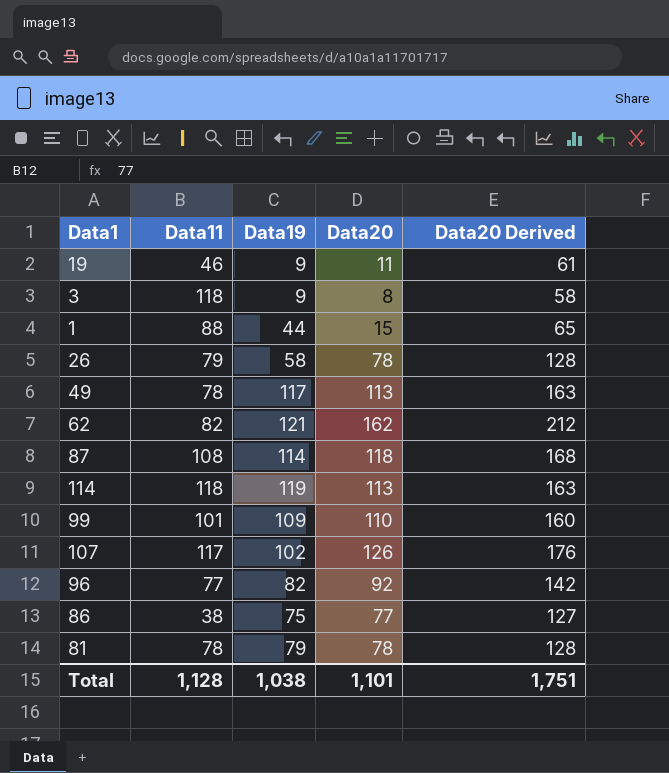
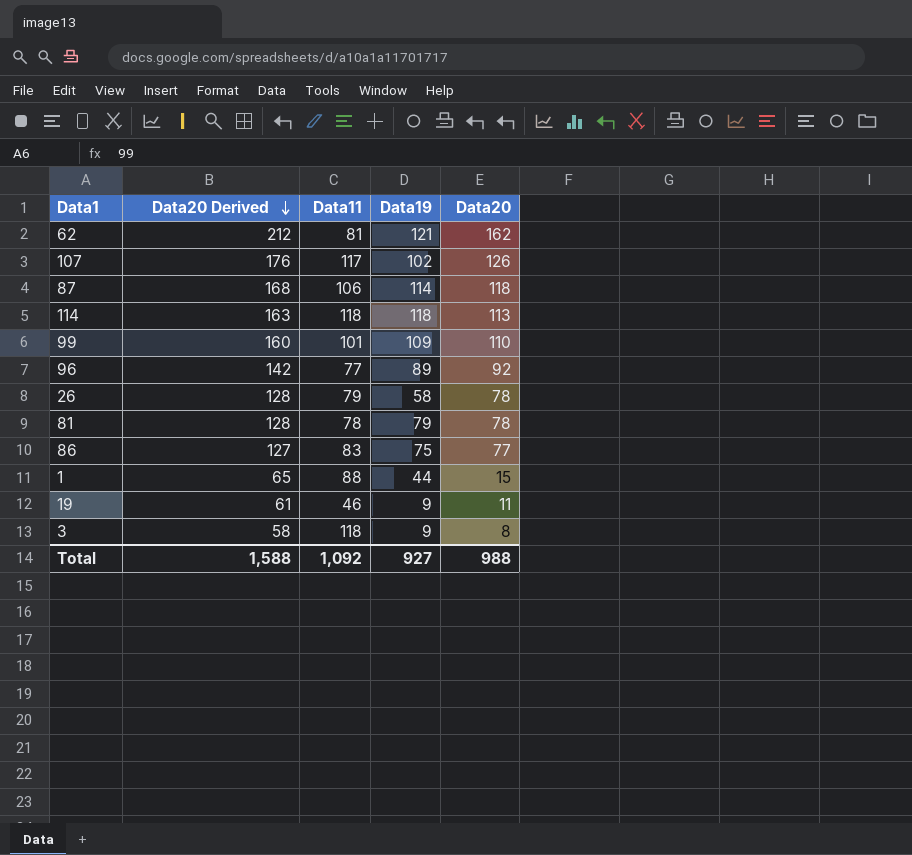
row order: none -> Data20 Derived descending
column Data20 Derived | position: 5 -> 2
row 49: 78 | 117 | 113 | 163 -> none
62 | Data11: 82 -> 81
87 | Data11: 108 -> 106
114 | Data19: 119 -> 118
96 | Data19: 82 -> 89
86 | Data11: 38 -> 83
Total | Data20 Derived: 1,751 -> 1,588
Total | Data11: 1,128 -> 1,092
Total | Data19: 1,038 -> 927
Total | Data20: 1,101 -> 988

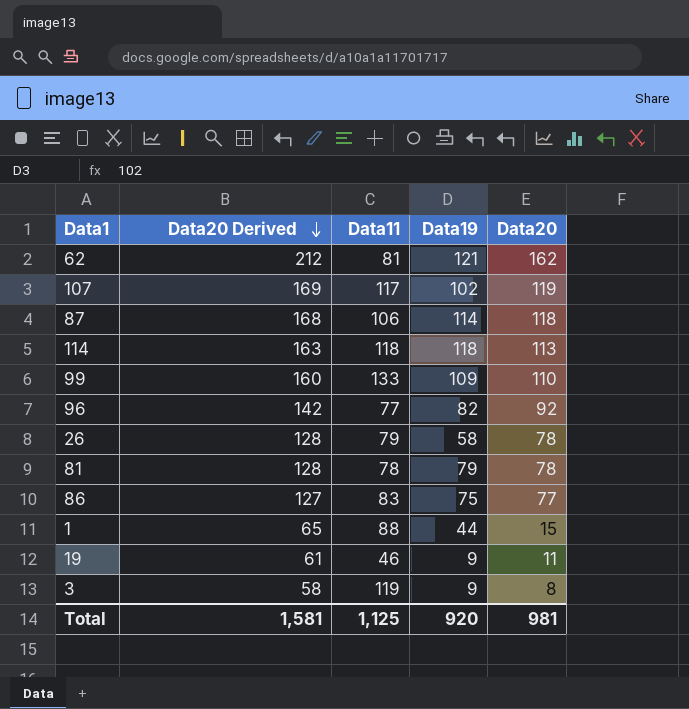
107 | Data20 Derived: 176 -> 169
107 | Data20: 126 -> 119
99 | Data11: 101 -> 133
96 | Data19: 89 -> 82
3 | Data11: 118 -> 119
Total | Data20 Derived: 1,588 -> 1,581
Total | Data11: 1,092 -> 1,125
Total | Data19: 927 -> 920
Total | Data20: 988 -> 981

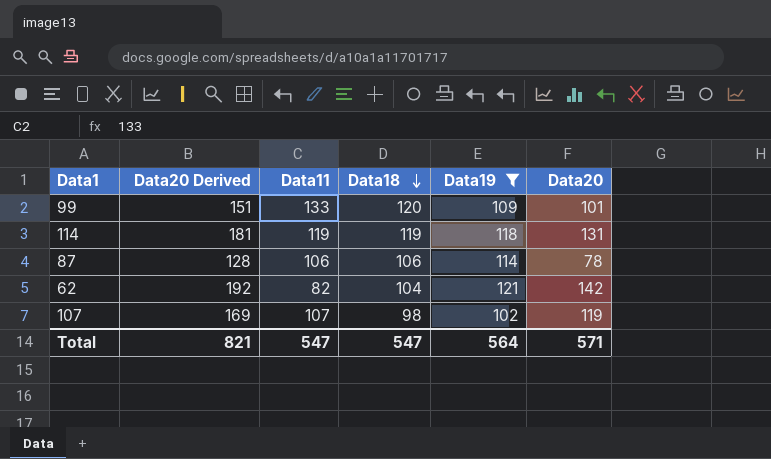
filter: none -> Data19 >= 102
row order: Data20 Derived descending -> Data18 descending
column Data18 | position: none -> 4
99 | Data20 Derived: 160 -> 151
99 | Data20: 110 -> 101
114 | Data20 Derived: 163 -> 181
114 | Data11: 118 -> 119
114 | Data20: 113 -> 131
87 | Data20 Derived: 168 -> 128
87 | Data20: 118 -> 78
62 | Data20 Derived: 212 -> 192
62 | Data11: 81 -> 82
62 | Data20: 162 -> 142
107 | Data11: 117 -> 107
Total | Data20 Derived: 1,581 -> 821
Total | Data11: 1,125 -> 547
Total | Data19: 920 -> 564
Total | Data20: 981 -> 571

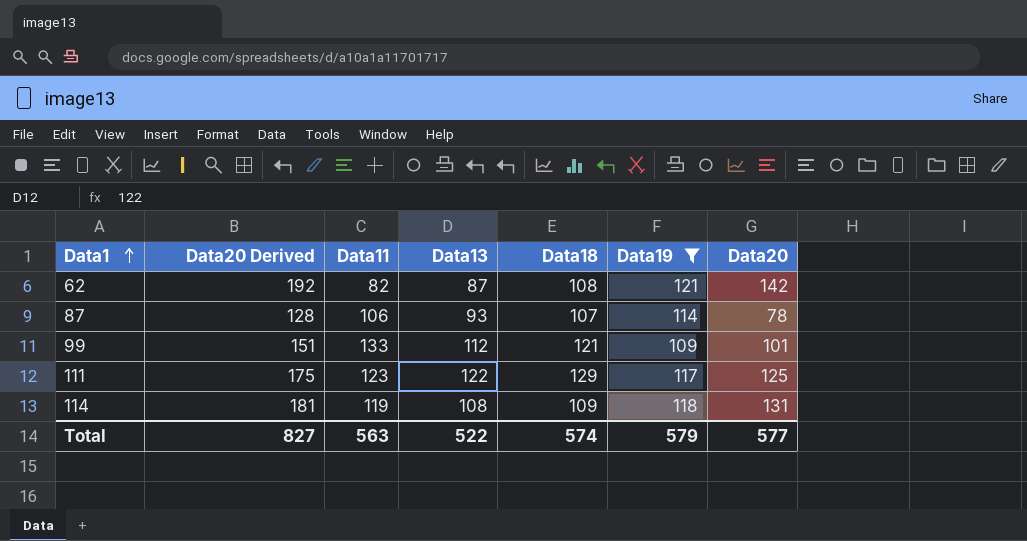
row order: Data18 descending -> Data1 ascending
column Data13 | position: none -> 4
row 107: 169 | 107 | 98 | 102 | 119 -> none
62 | Data18: 104 -> 108
87 | Data18: 106 -> 107
99 | Data18: 120 -> 121
row 111: none -> 175 | 123 | 122 | 129 | 117 | 125
114 | Data18: 119 -> 109
Total | Data20 Derived: 821 -> 827
Total | Data11: 547 -> 563
Total | Data18: 547 -> 574
Total | Data19: 564 -> 579
Total | Data20: 571 -> 577

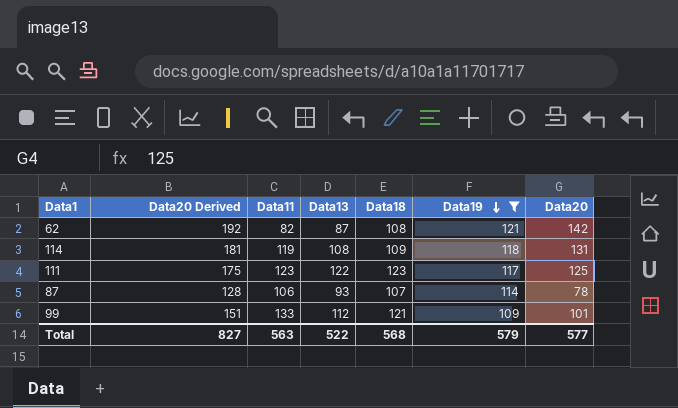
row order: Data1 ascending -> Data19 descending
111 | Data18: 129 -> 123
Total | Data18: 574 -> 568

